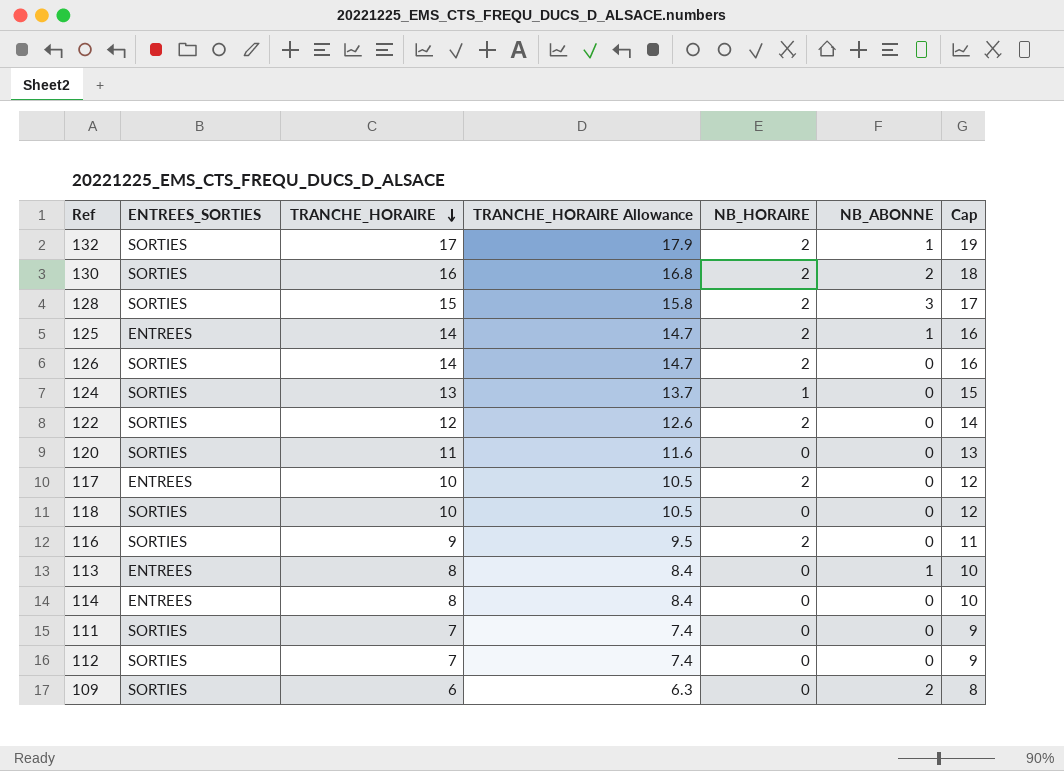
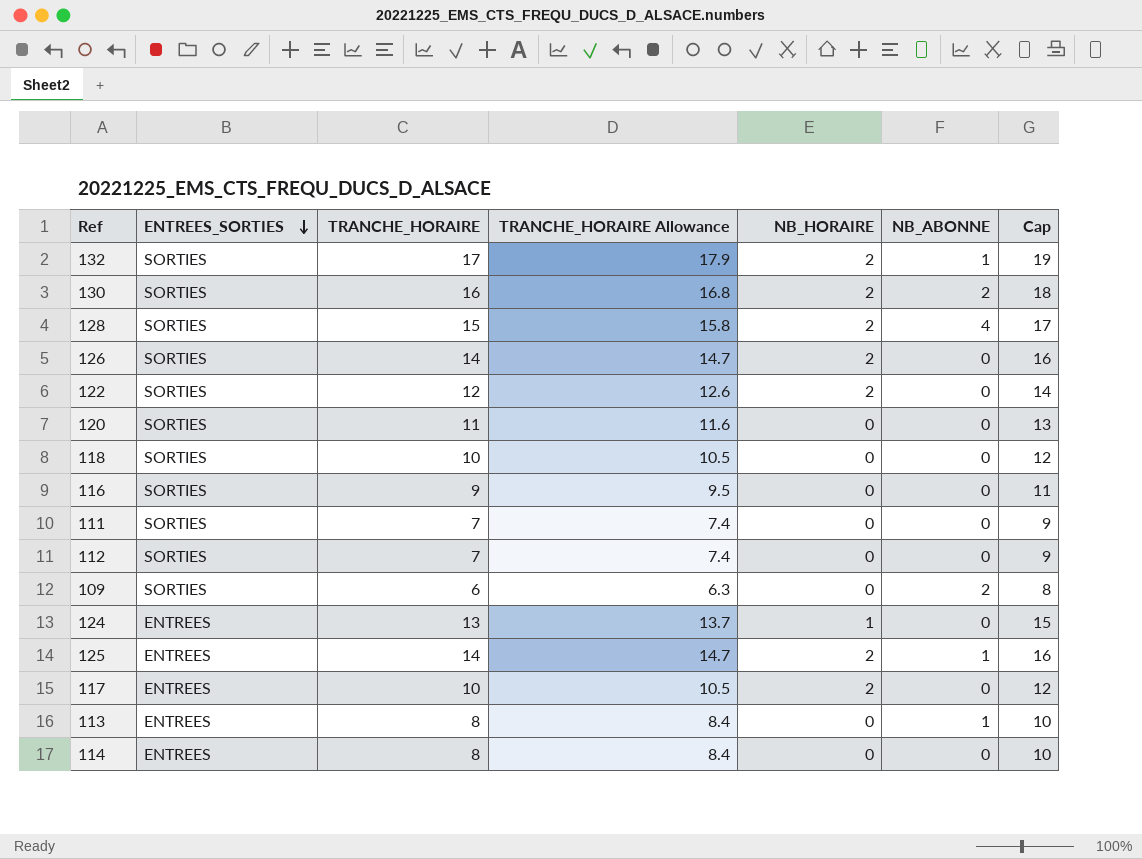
row order: TRANCHE_HORAIRE descending -> ENTREES_SORTIES descending
128 | NB_ABONNE: 3 -> 4
116 | NB_HORAIRE: 2 -> 0
124 | ENTREES_SORTIES: SORTIES -> ENTREES

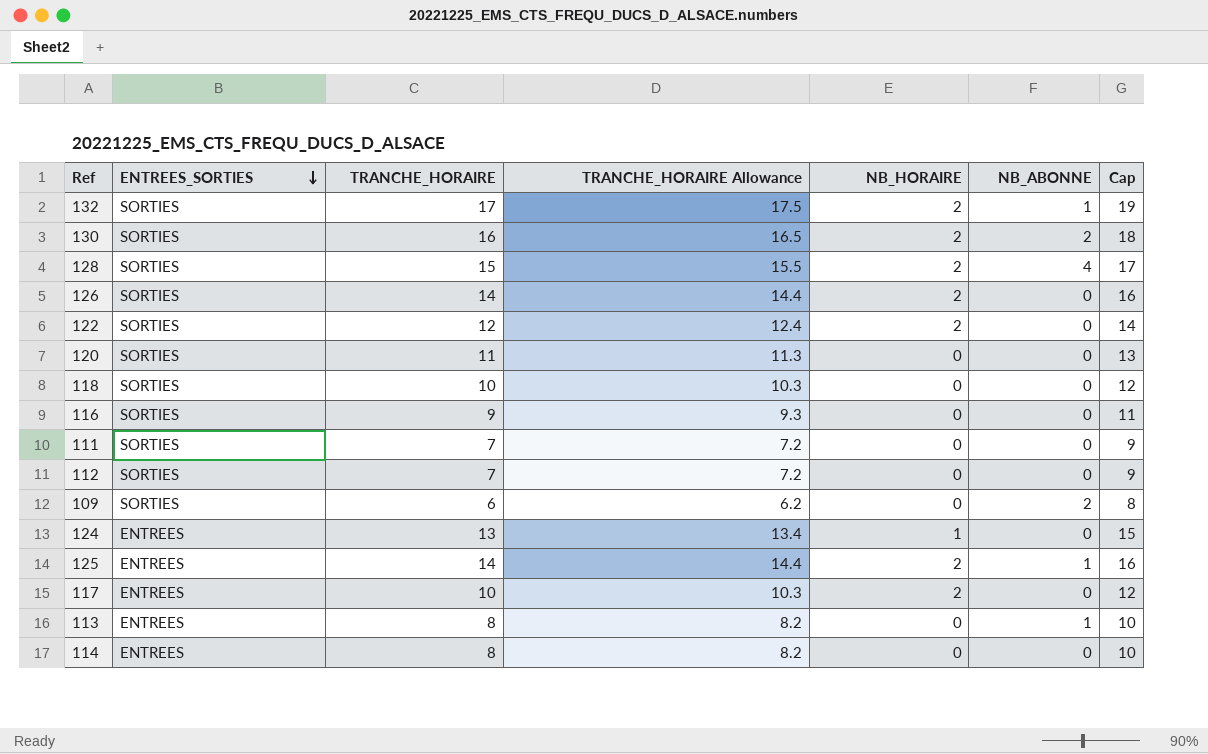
column TRANCHE_HORAIRE Allowance | formula: [TRANCHE_HORAIRE] * 1.05 -> [TRANCHE_HORAIRE] * 1.03

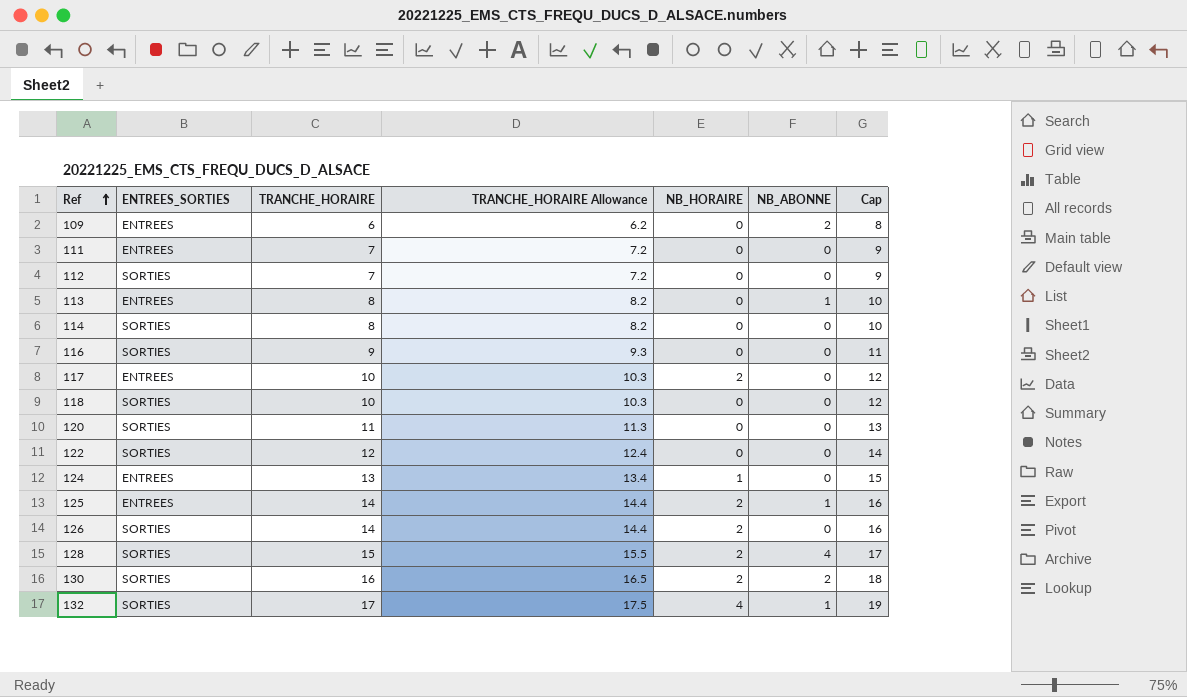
row order: ENTREES_SORTIES descending -> Ref ascending
109 | ENTREES_SORTIES: SORTIES -> ENTREES
111 | ENTREES_SORTIES: SORTIES -> ENTREES
114 | ENTREES_SORTIES: ENTREES -> SORTIES
122 | NB_HORAIRE: 2 -> 0
132 | NB_HORAIRE: 2 -> 4

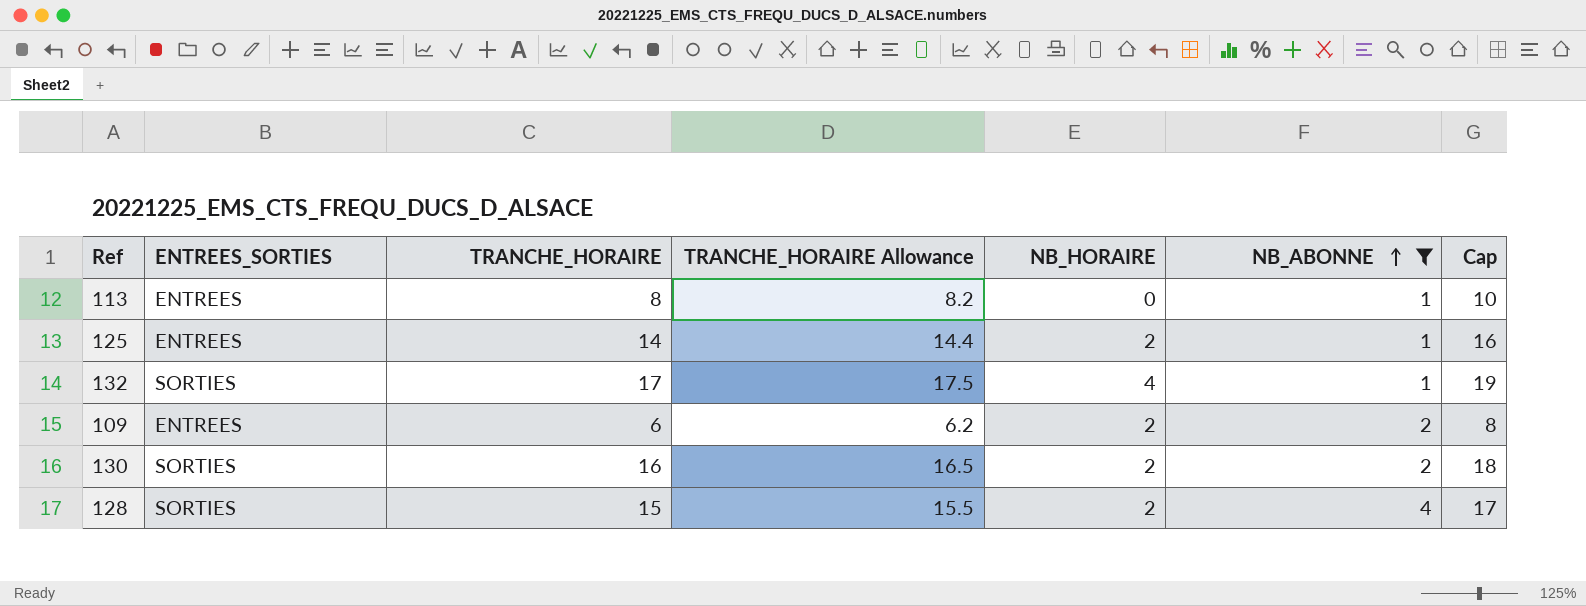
filter: none -> NB_ABONNE != 0
row order: Ref ascending -> NB_ABONNE ascending
109 | NB_HORAIRE: 0 -> 2

